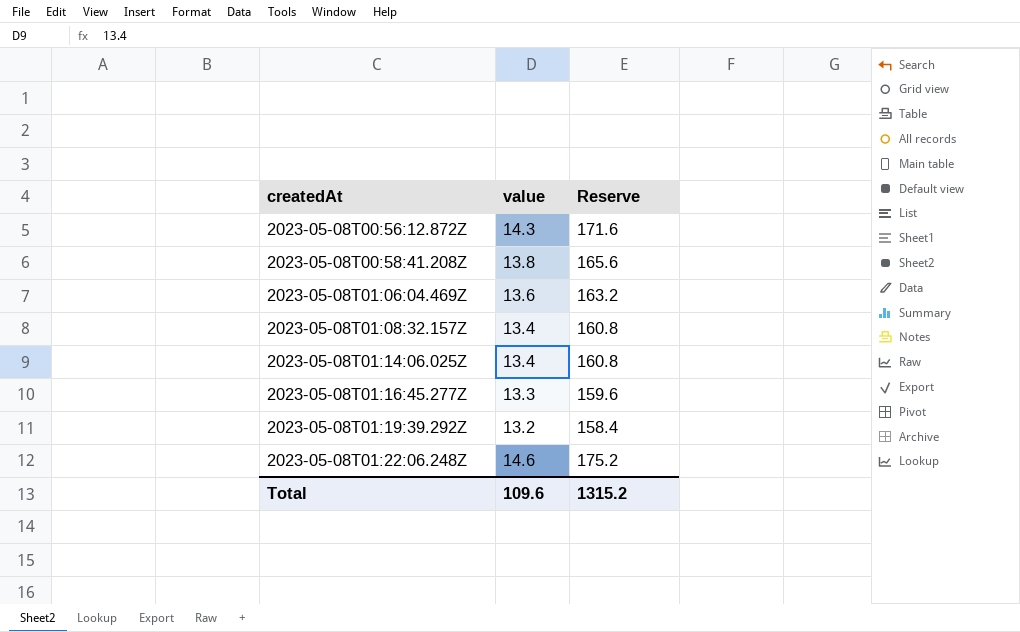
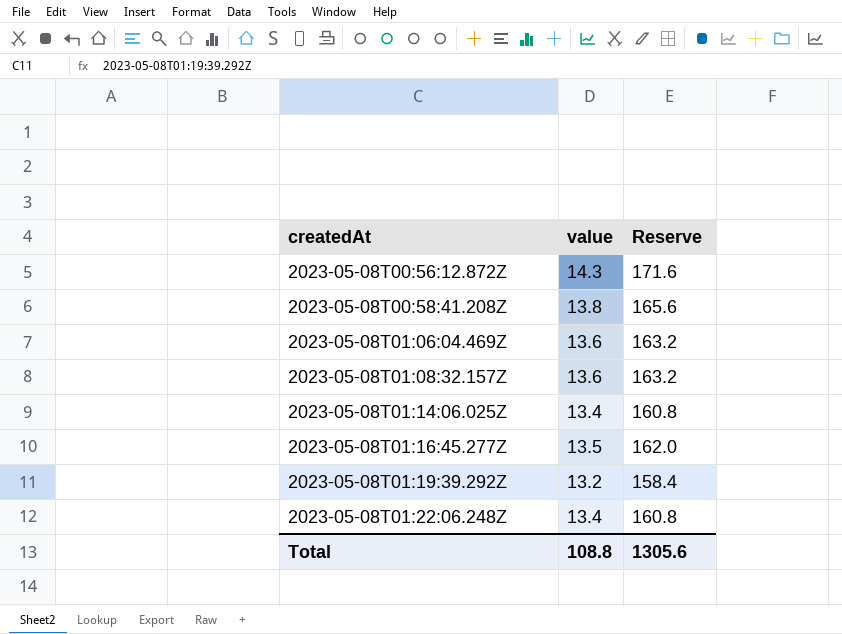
2023-05-08T01:08:32.157Z | value: 13.4 -> 13.6
2023-05-08T01:08:32.157Z | Reserve: 160.8 -> 163.2
2023-05-08T01:16:45.277Z | value: 13.3 -> 13.5
2023-05-08T01:16:45.277Z | Reserve: 159.6 -> 162.0
2023-05-08T01:22:06.248Z | value: 14.6 -> 13.4
2023-05-08T01:22:06.248Z | Reserve: 175.2 -> 160.8
Total | value: 109.6 -> 108.8
Total | Reserve: 1315.2 -> 1305.6

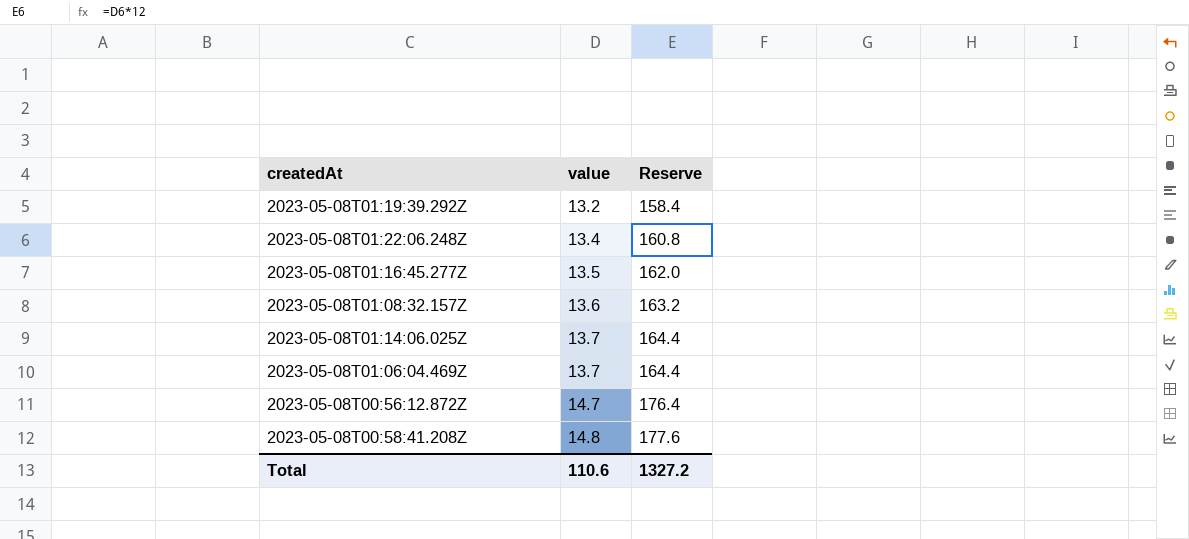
row order: createdAt ascending -> value ascending
2023-05-08T01:14:06.025Z | value: 13.4 -> 13.7
2023-05-08T01:14:06.025Z | Reserve: 160.8 -> 164.4
2023-05-08T01:06:04.469Z | value: 13.6 -> 13.7
2023-05-08T01:06:04.469Z | Reserve: 163.2 -> 164.4
2023-05-08T00:56:12.872Z | value: 14.3 -> 14.7
2023-05-08T00:56:12.872Z | Reserve: 171.6 -> 176.4
2023-05-08T00:58:41.208Z | value: 13.8 -> 14.8
2023-05-08T00:58:41.208Z | Reserve: 165.6 -> 177.6
Total | value: 108.8 -> 110.6
Total | Reserve: 1305.6 -> 1327.2

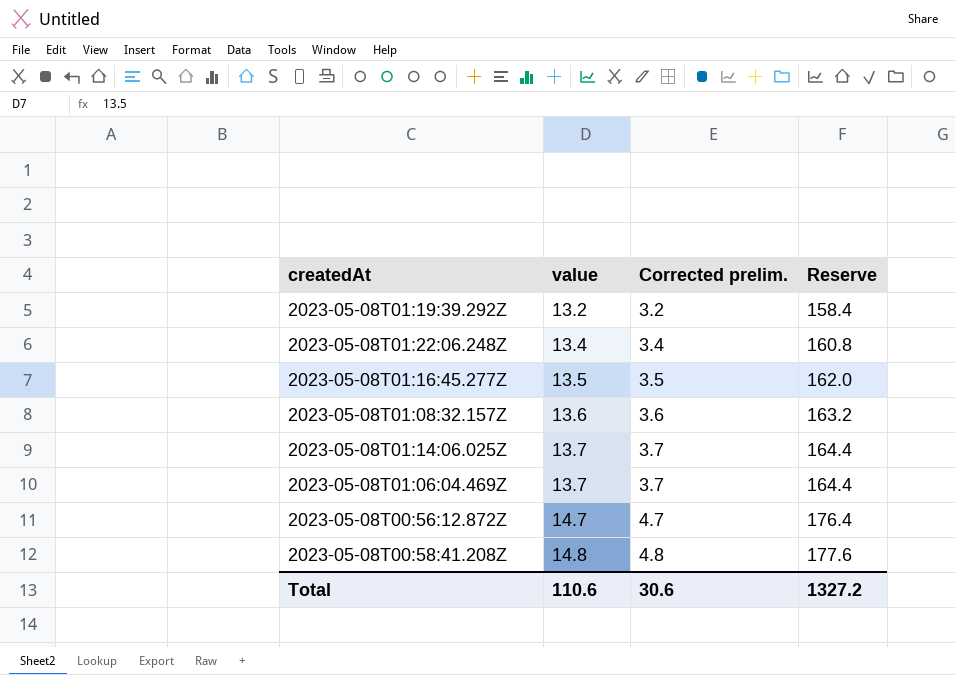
column Corrected prelim. | formula: none -> [value] - 10

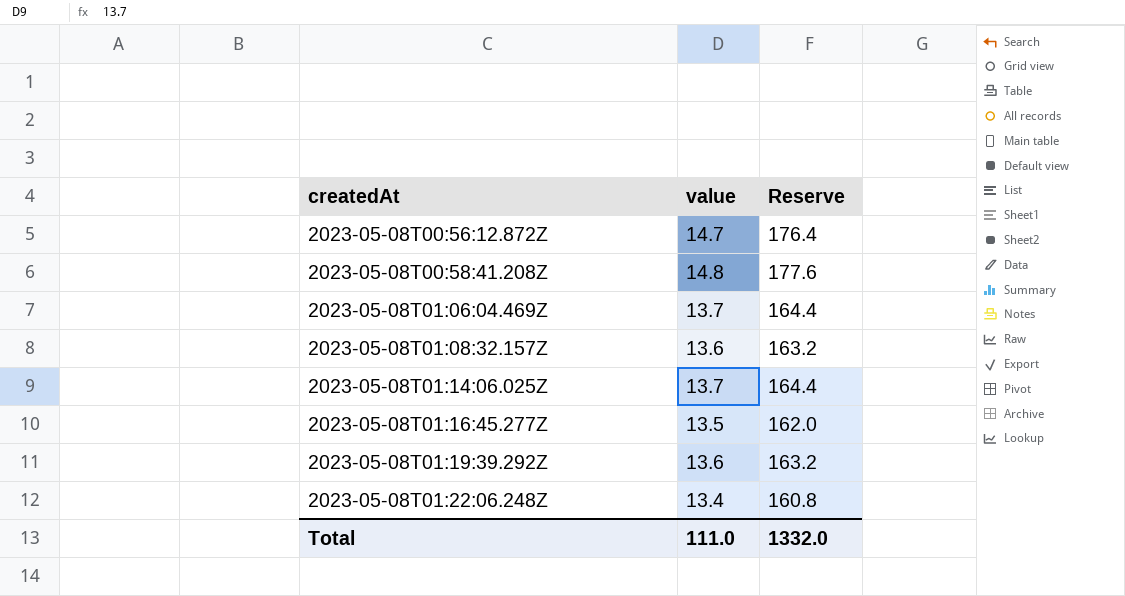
row order: value ascending -> createdAt ascending
column Corrected prelim. | formula: [value] - 10 -> none
2023-05-08T01:19:39.292Z | value: 13.2 -> 13.6
2023-05-08T01:19:39.292Z | Reserve: 158.4 -> 163.2
Total | value: 110.6 -> 111.0
Total | Reserve: 1327.2 -> 1332.0

